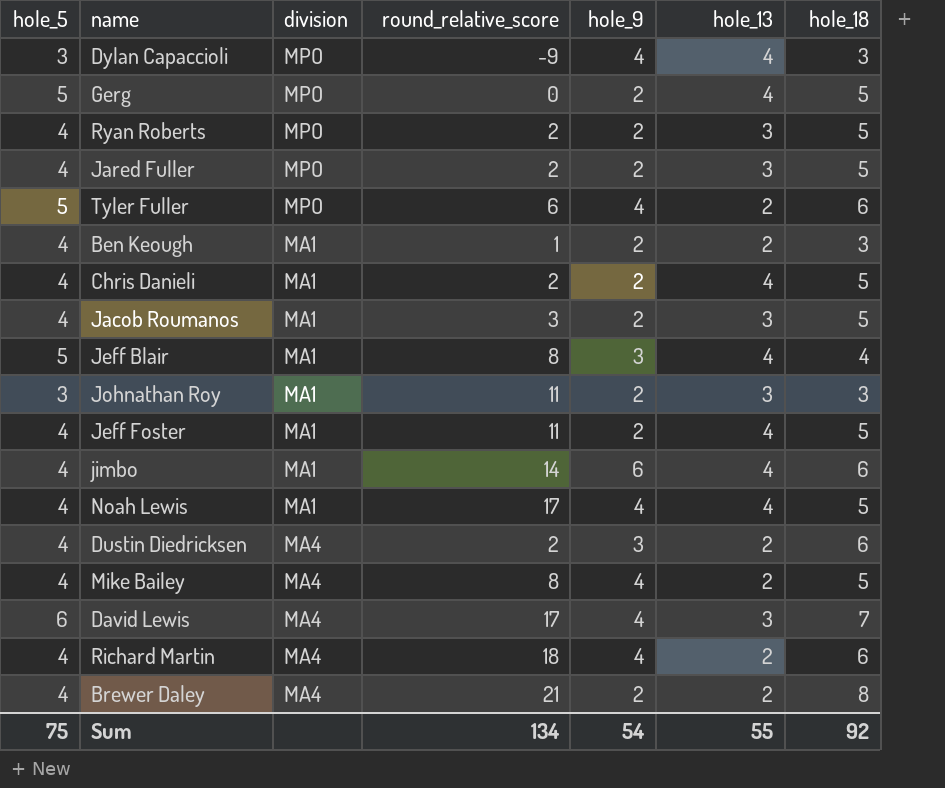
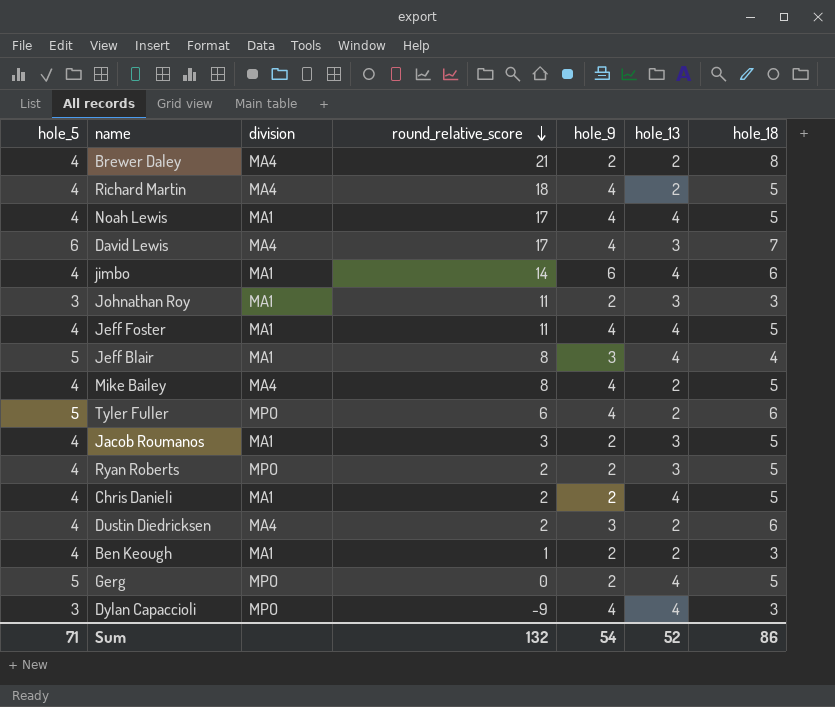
row order: none -> round_relative_score descending
row Jared Fuller: 4 | MPO | 2 | 2 | 3 | 5 -> none
Richard Martin | hole_18: 6 -> 5
Jeff Foster | hole_9: 2 -> 4
Sum | hole_5: 75 -> 71
Sum | round_relative_score: 134 -> 132
Sum | hole_13: 55 -> 52
Sum | hole_18: 92 -> 86

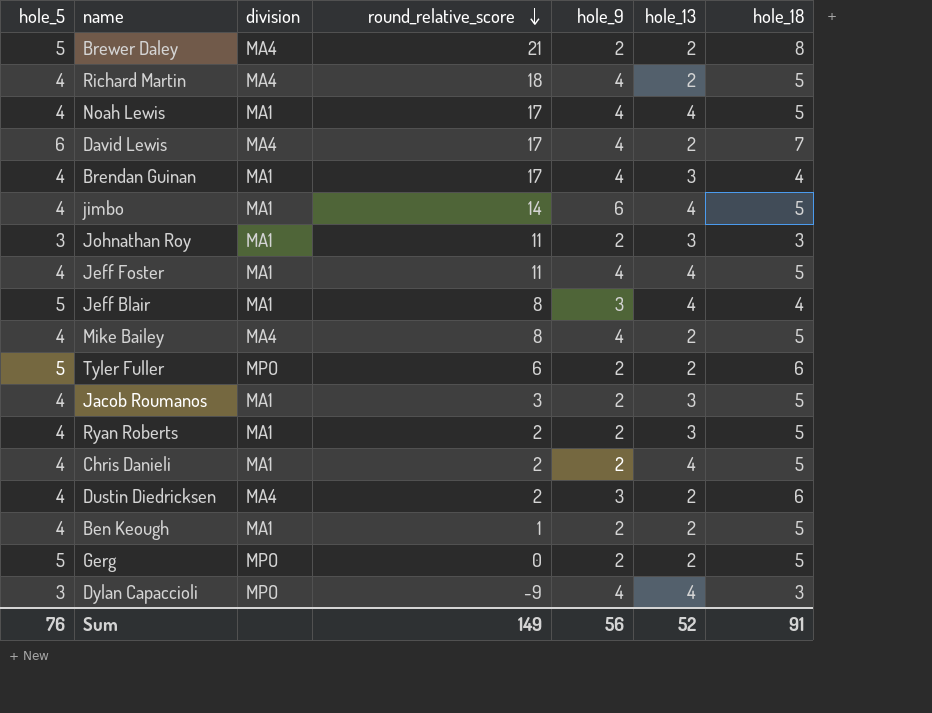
Brewer Daley | hole_5: 4 -> 5
David Lewis | hole_13: 3 -> 2
row Brendan Guinan: none -> 4 | MA1 | 17 | 4 | 3 | 4
jimbo | hole_18: 6 -> 5
Tyler Fuller | hole_9: 4 -> 2
Ryan Roberts | division: MPO -> MA1
Ben Keough | hole_18: 3 -> 5
Gerg | hole_13: 4 -> 2
Sum | hole_5: 71 -> 76
Sum | round_relative_score: 132 -> 149
Sum | hole_9: 54 -> 56
Sum | hole_18: 86 -> 91

